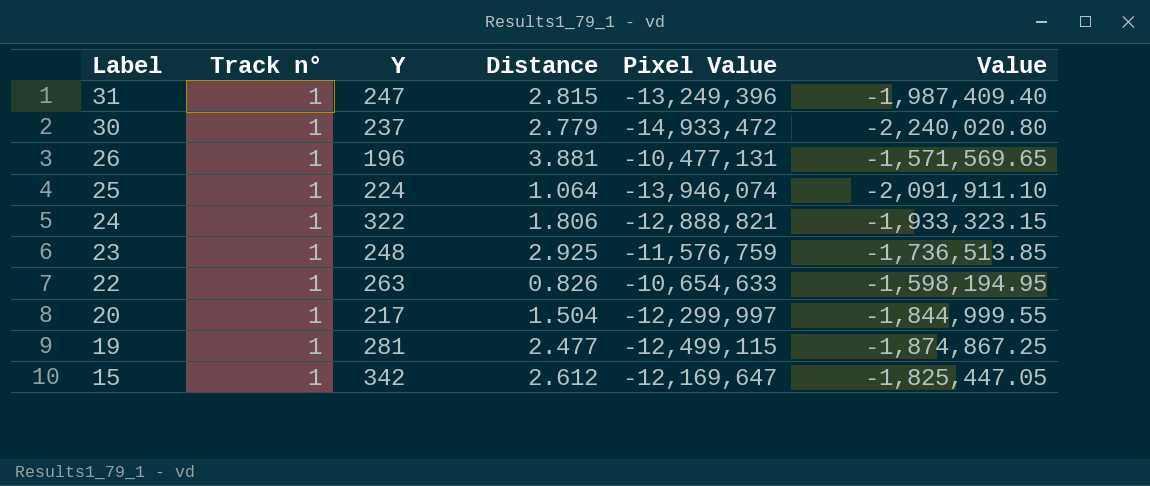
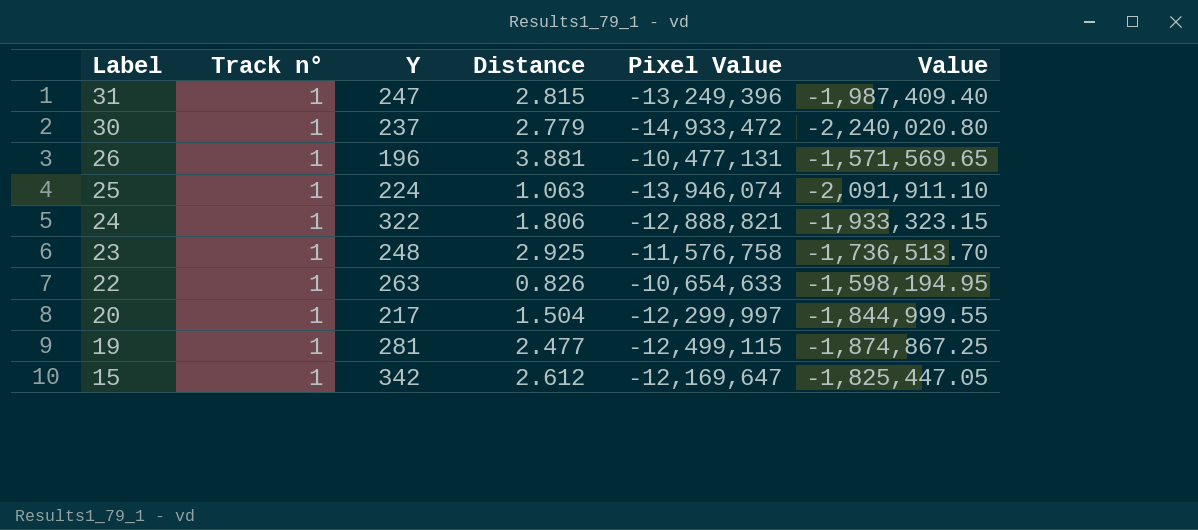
25 | Distance: 1.064 -> 1.063
23 | Pixel Value: -11,576,759 -> -11,576,758
23 | Value: -1,736,513.85 -> -1,736,513.70

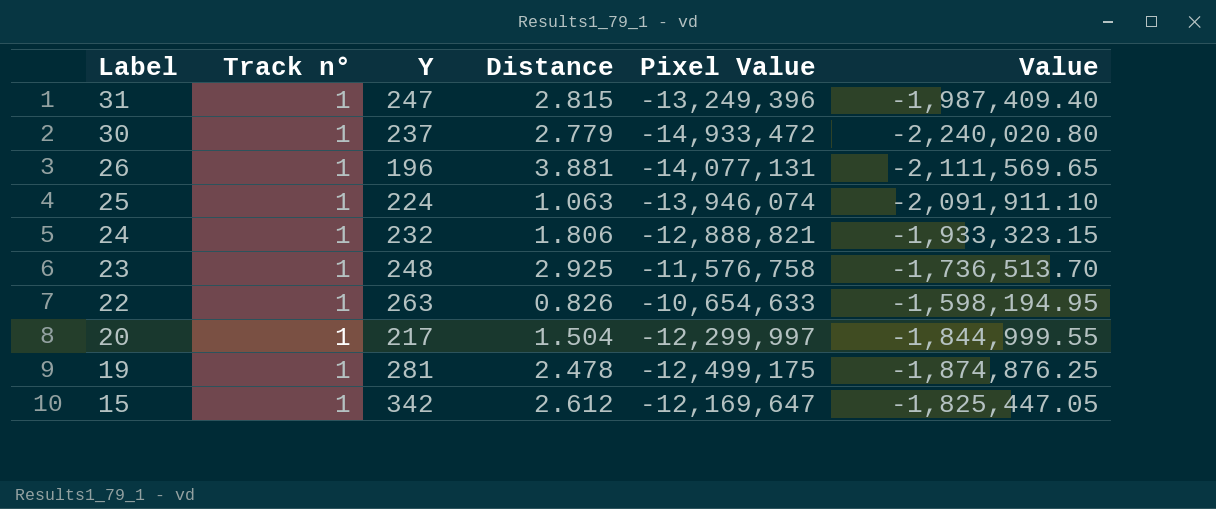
26 | Pixel Value: -10,477,131 -> -14,077,131
26 | Value: -1,571,569.65 -> -2,111,569.65
24 | Y: 322 -> 232
19 | Distance: 2.477 -> 2.478
19 | Pixel Value: -12,499,115 -> -12,499,175
19 | Value: -1,874,867.25 -> -1,874,876.25

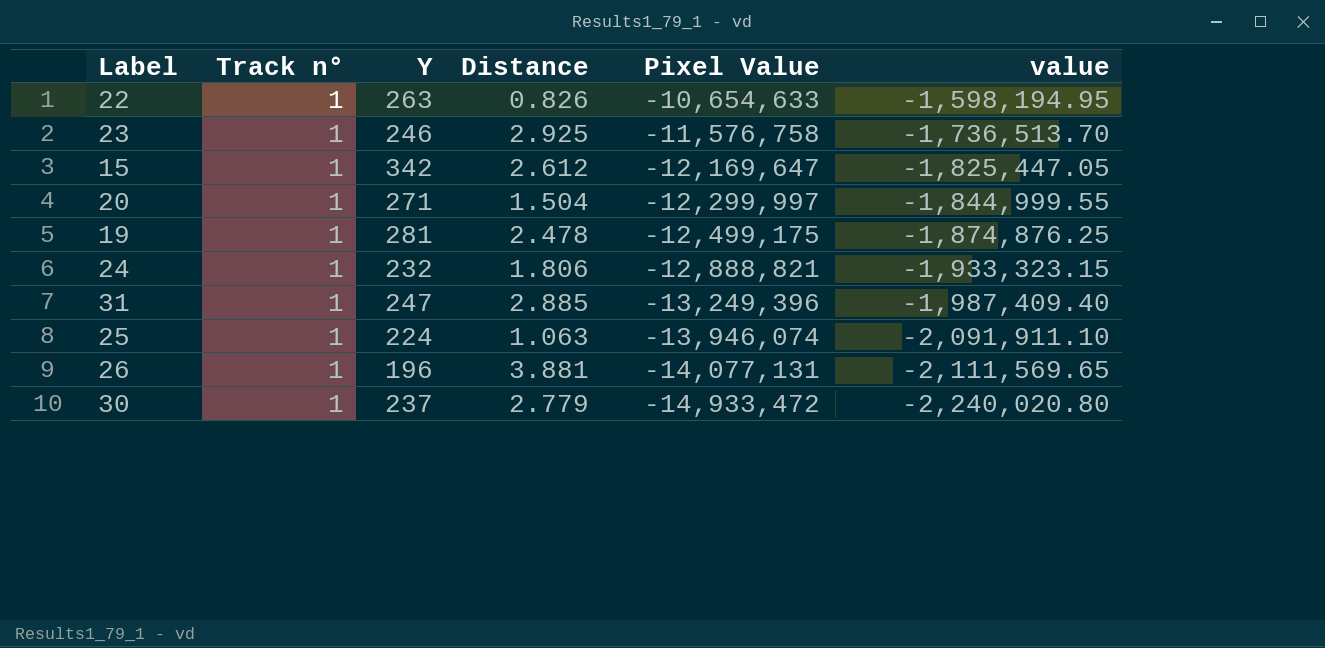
row order: Label descending -> Pixel Value descending
column name: Value -> value
23 | Y: 248 -> 246
20 | Y: 217 -> 271
31 | Distance: 2.815 -> 2.885

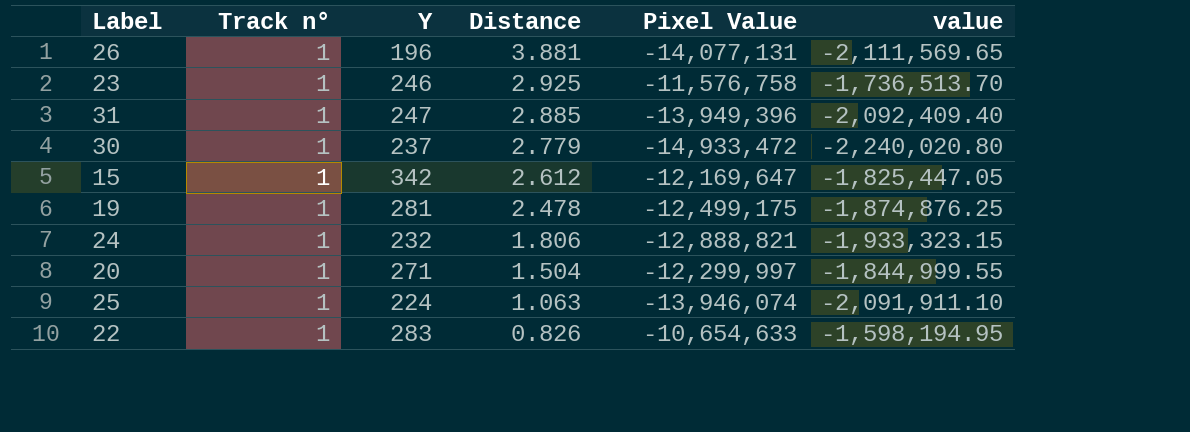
row order: Pixel Value descending -> Distance descending
31 | Pixel Value: -13,249,396 -> -13,949,396
31 | value: -1,987,409.40 -> -2,092,409.40
22 | Y: 263 -> 283

